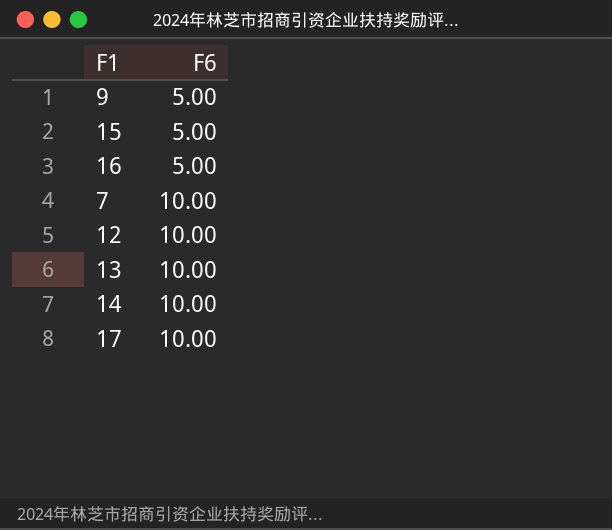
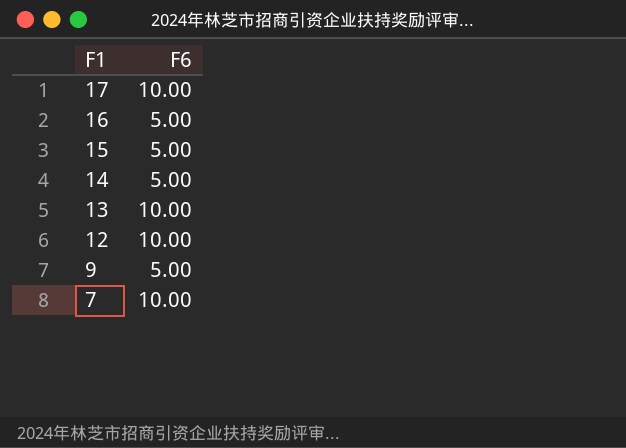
row order: F6 ascending -> F1 descending
14 | F6: 10.00 -> 5.00

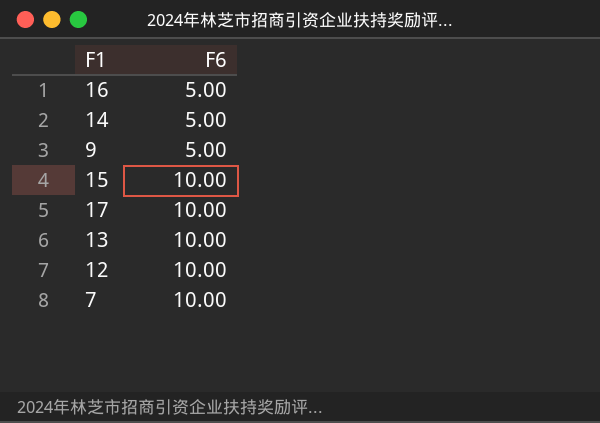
row order: F1 descending -> F6 ascending
15 | F6: 5.00 -> 10.00

